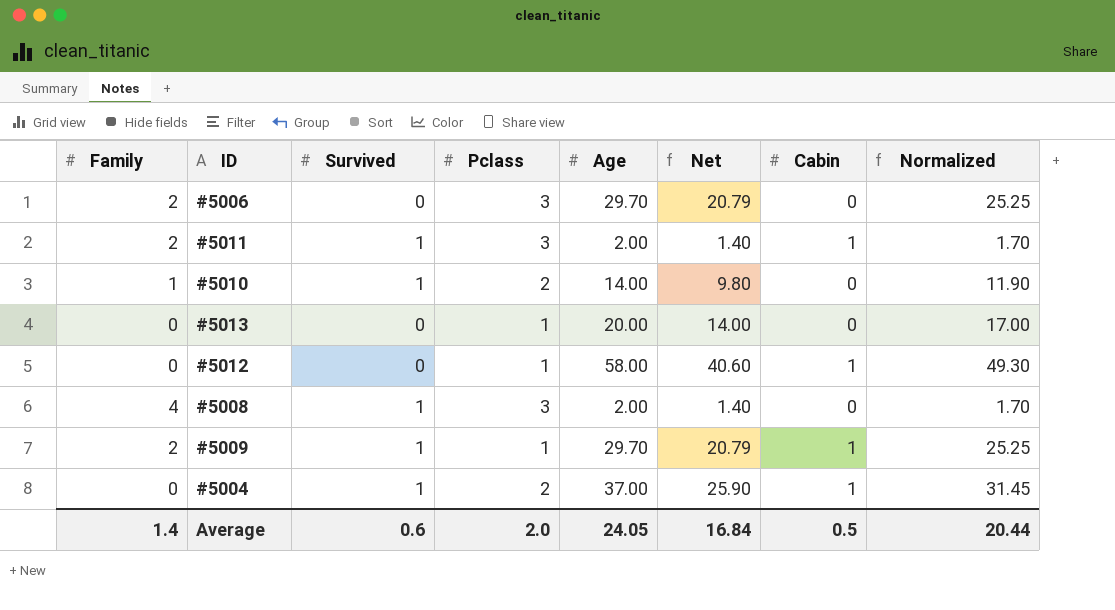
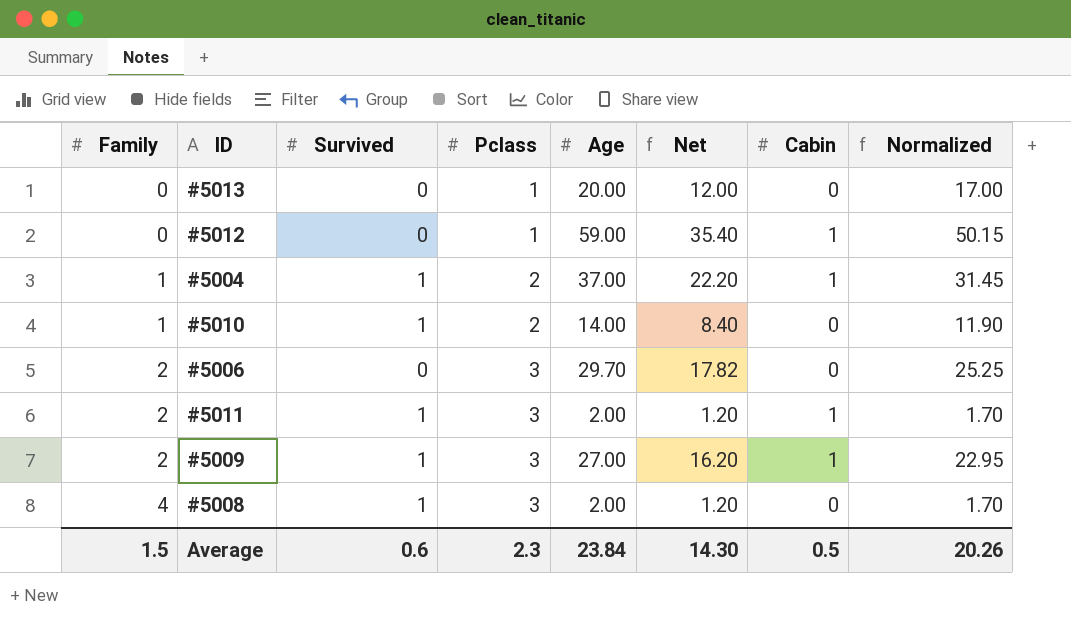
row order: none -> Family ascending
column Net | formula: [Age] * 0.7 -> [Age] * 0.6
#5012 | Age: 58.00 -> 59.00
#5012 | Normalized: 49.30 -> 50.15
#5004 | Family: 0 -> 1
#5009 | Pclass: 1 -> 3
#5009 | Age: 29.70 -> 27.00
#5009 | Normalized: 25.25 -> 22.95
Average | Family: 1.4 -> 1.5
Average | Pclass: 2.0 -> 2.3
Average | Age: 24.05 -> 23.84
Average | Net: 16.84 -> 14.30
Average | Normalized: 20.44 -> 20.26

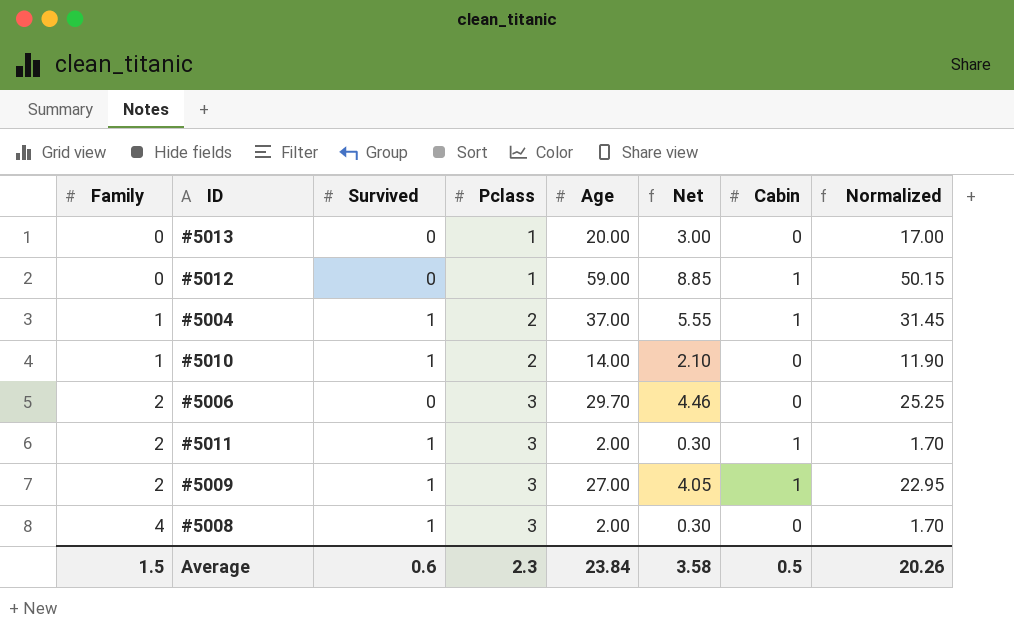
column Net | formula: [Age] * 0.6 -> [Age] * 0.15
Average | Net: 14.30 -> 3.58

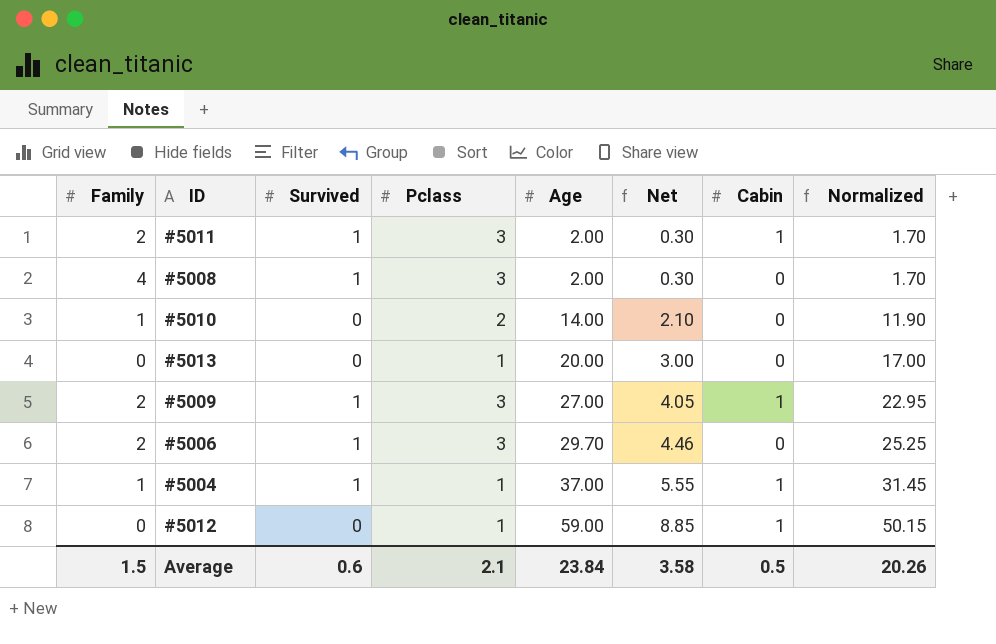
row order: Family ascending -> Age ascending
#5010 | Survived: 1 -> 0
#5006 | Survived: 0 -> 1
#5004 | Pclass: 2 -> 1
Average | Pclass: 2.3 -> 2.1

